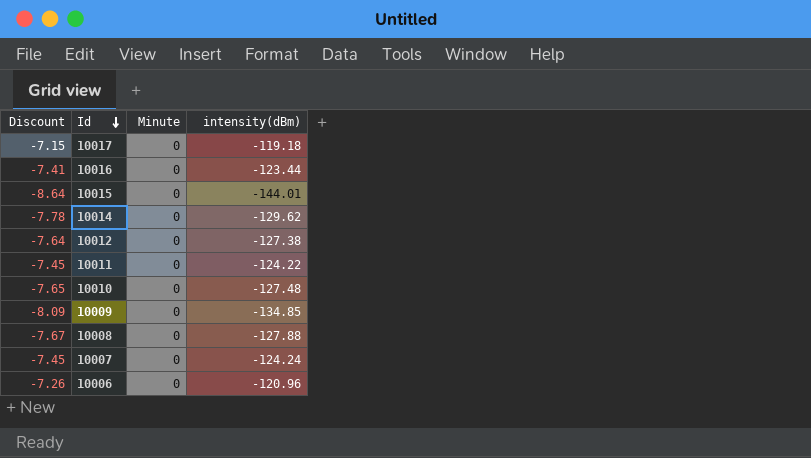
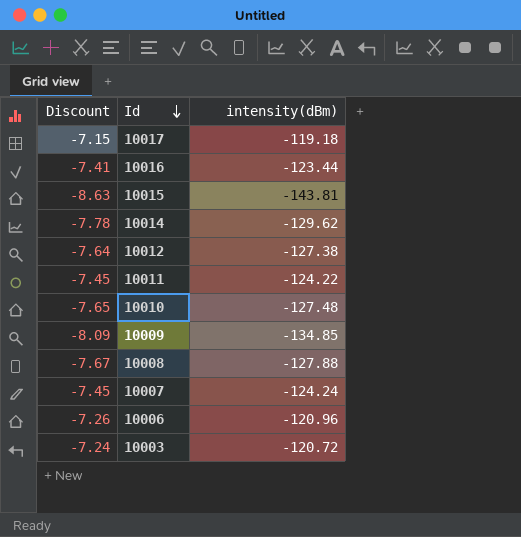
column Minute | position: 3 -> none
10015 | Discount: -8.64 -> -8.63
10015 | intensity(dBm): -144.01 -> -143.81
row 10003: none -> -7.24 | -120.72

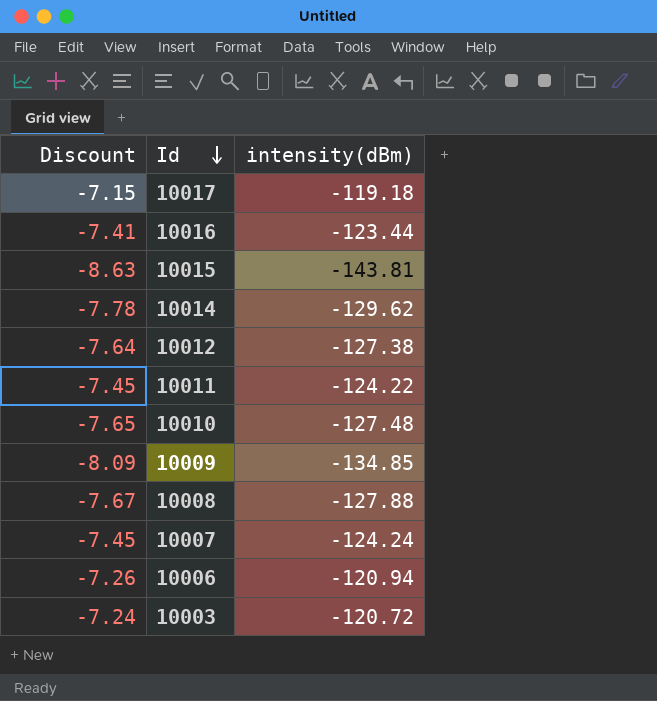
10006 | intensity(dBm): -120.96 -> -120.94

